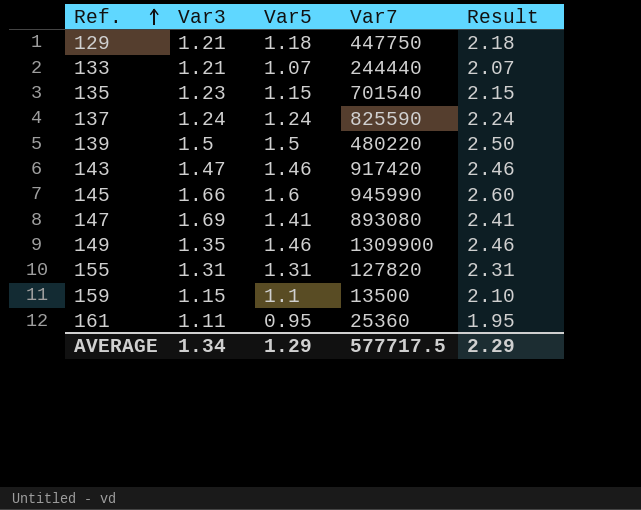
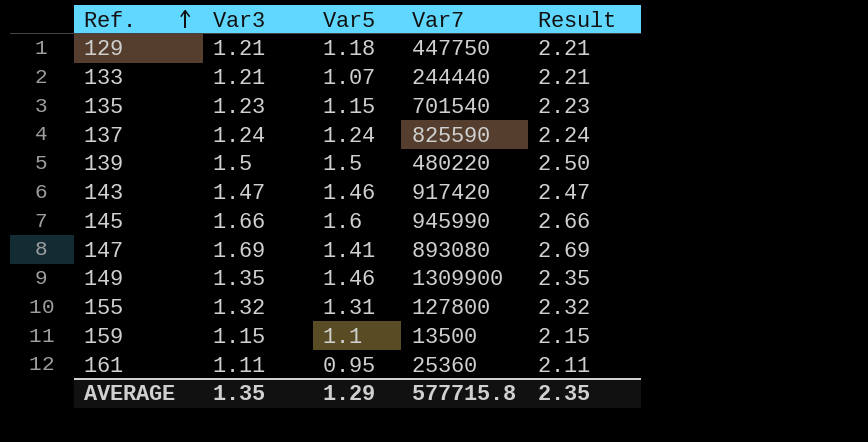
column Result | formula: [Var5] + 1 -> [Var3] + 1
155 | Var3: 1.31 -> 1.32
155 | Var7: 127820 -> 127800
AVERAGE | Var3: 1.34 -> 1.35
AVERAGE | Var7: 577717.5 -> 577715.8
AVERAGE | Result: 2.29 -> 2.35

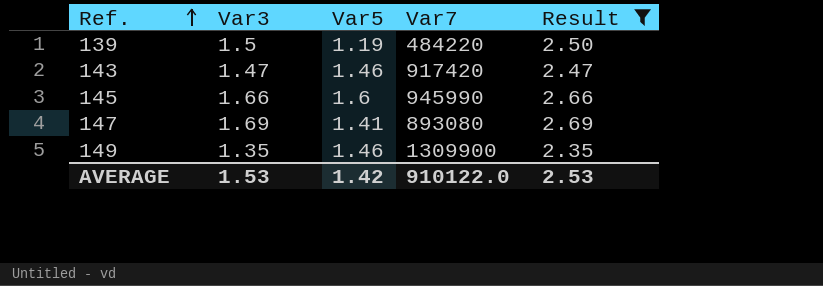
filter: none -> Result >= 2.35
139 | Var5: 1.5 -> 1.19
139 | Var7: 480220 -> 484220
AVERAGE | Var3: 1.35 -> 1.53
AVERAGE | Var5: 1.29 -> 1.42
AVERAGE | Var7: 577715.8 -> 910122.0
AVERAGE | Result: 2.35 -> 2.53

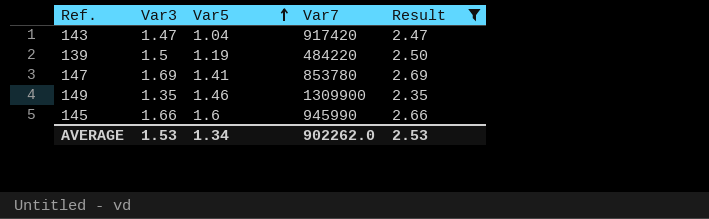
row order: Ref. ascending -> Var5 ascending
143 | Var5: 1.46 -> 1.04
147 | Var7: 893080 -> 853780
AVERAGE | Var5: 1.42 -> 1.34
AVERAGE | Var7: 910122.0 -> 902262.0

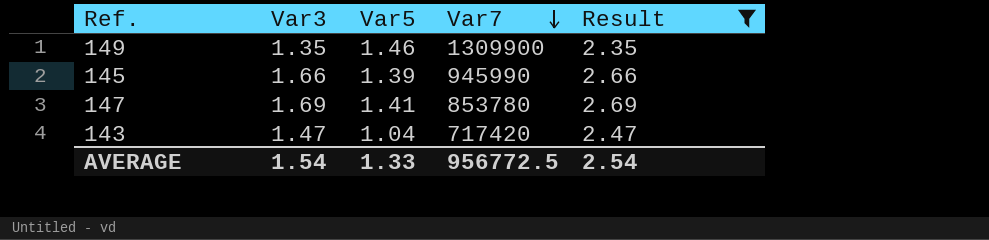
row order: Var5 ascending -> Var7 descending
row 139: 1.5 | 1.19 | 484220 | 2.50 -> none
145 | Var5: 1.6 -> 1.39
143 | Var7: 917420 -> 717420
AVERAGE | Var3: 1.53 -> 1.54
AVERAGE | Var5: 1.34 -> 1.33
AVERAGE | Var7: 902262.0 -> 956772.5
AVERAGE | Result: 2.53 -> 2.54

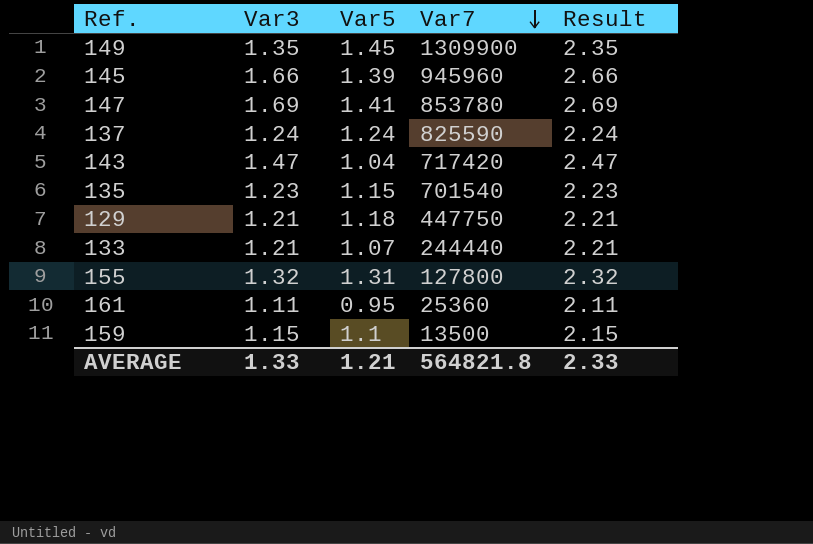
filter: Result >= 2.35 -> none
149 | Var5: 1.46 -> 1.45
145 | Var7: 945990 -> 945960
AVERAGE | Var3: 1.54 -> 1.33
AVERAGE | Var5: 1.33 -> 1.21
AVERAGE | Var7: 956772.5 -> 564821.8
AVERAGE | Result: 2.54 -> 2.33

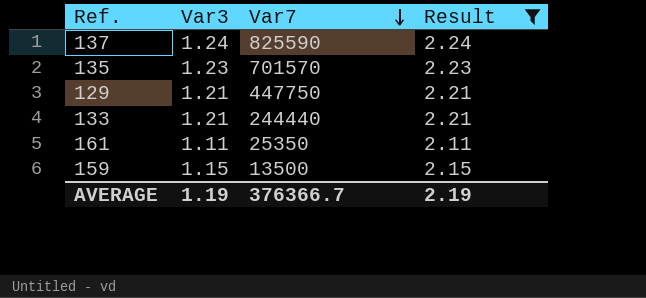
filter: none -> Result <= 2.24
column Var5 | position: 3 -> none
135 | Var7: 701540 -> 701570
161 | Var7: 25360 -> 25350
AVERAGE | Var3: 1.33 -> 1.19
AVERAGE | Var7: 564821.8 -> 376366.7
AVERAGE | Result: 2.33 -> 2.19

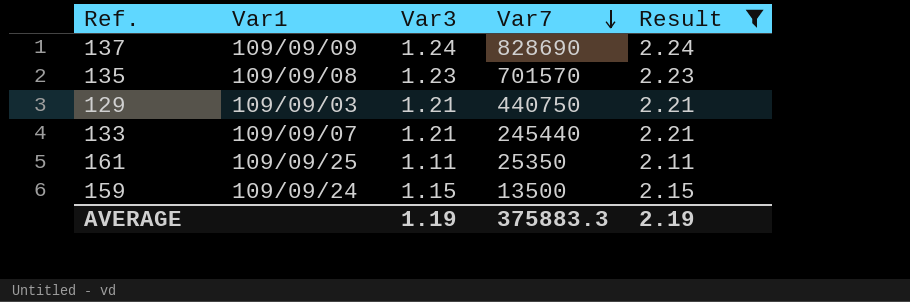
column Var1 | position: none -> 2
137 | Var7: 825590 -> 828690
129 | Var7: 447750 -> 440750
133 | Var7: 244440 -> 245440
AVERAGE | Var7: 376366.7 -> 375883.3

